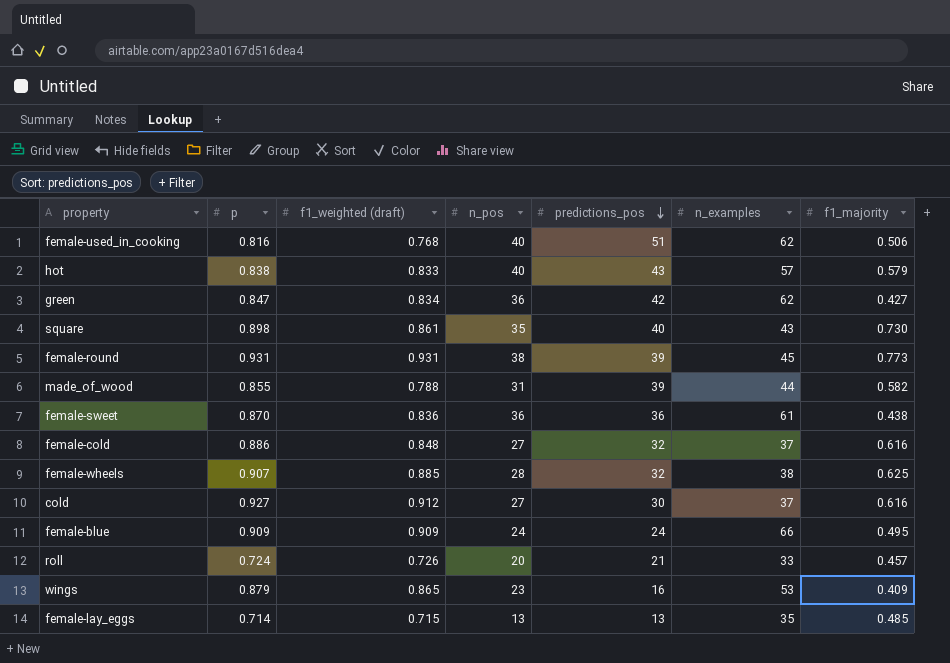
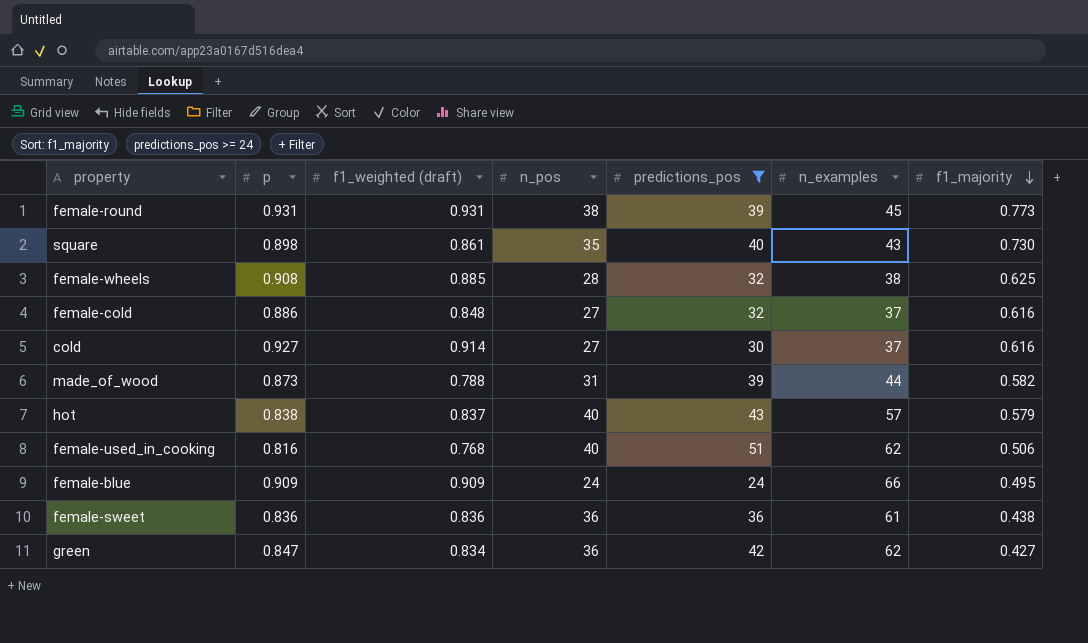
filter: none -> predictions_pos >= 24
row order: predictions_pos descending -> f1_majority descending
female-wheels | p: 0.907 -> 0.908
cold | f1_weighted (draft): 0.912 -> 0.914
made_of_wood | p: 0.855 -> 0.873
hot | f1_weighted (draft): 0.833 -> 0.837
female-sweet | p: 0.870 -> 0.836

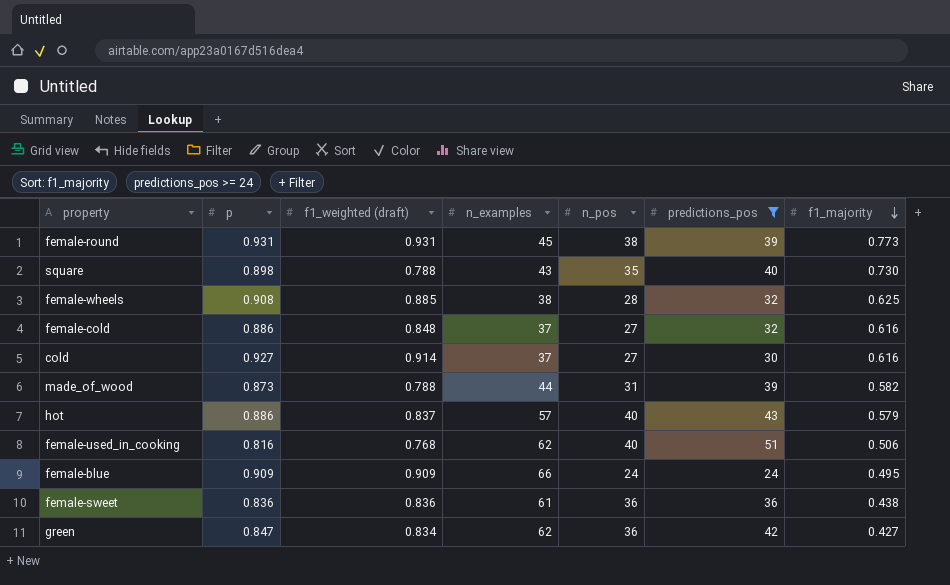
column n_examples | position: 6 -> 4
square | f1_weighted (draft): 0.861 -> 0.788
hot | p: 0.838 -> 0.886

